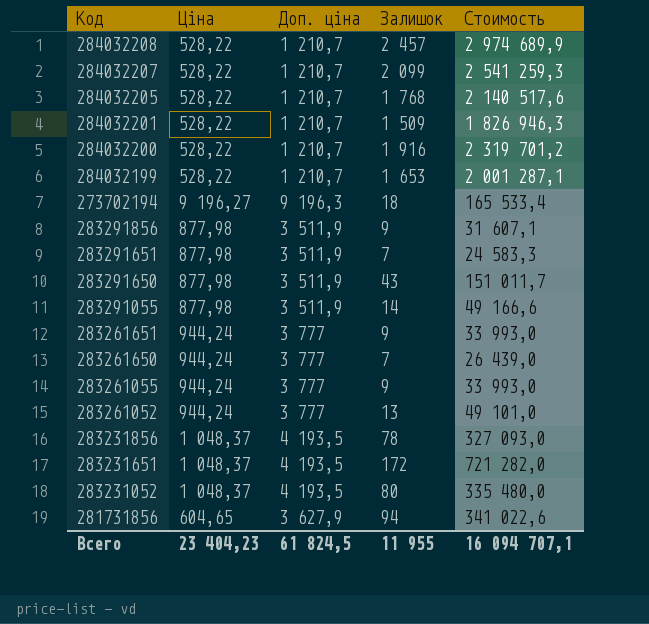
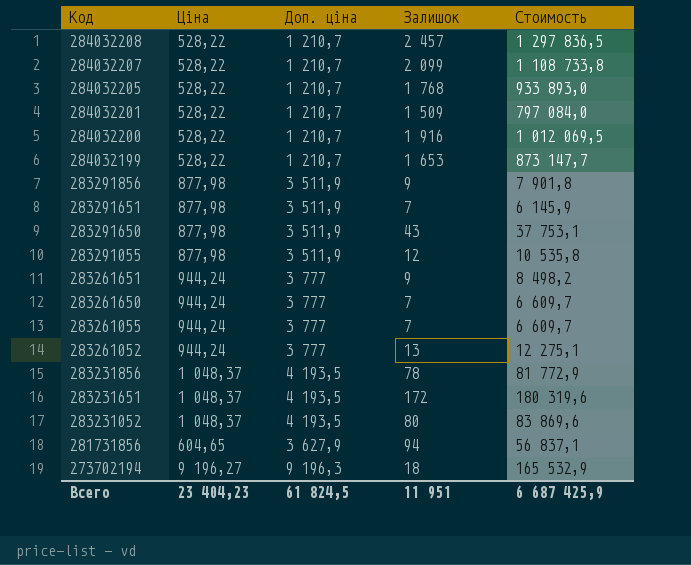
row order: none -> Код descending
column Стоимость | formula: [Доп. ціна] * [Залишок] -> [Ціна] * [Залишок]
283291055 | Залишок: 14 -> 12
283261055 | Залишок: 9 -> 7
Всего | Залишок: 11 955 -> 11 951
Всего | Стоимость: 16 094 707,1 -> 6 687 425,9

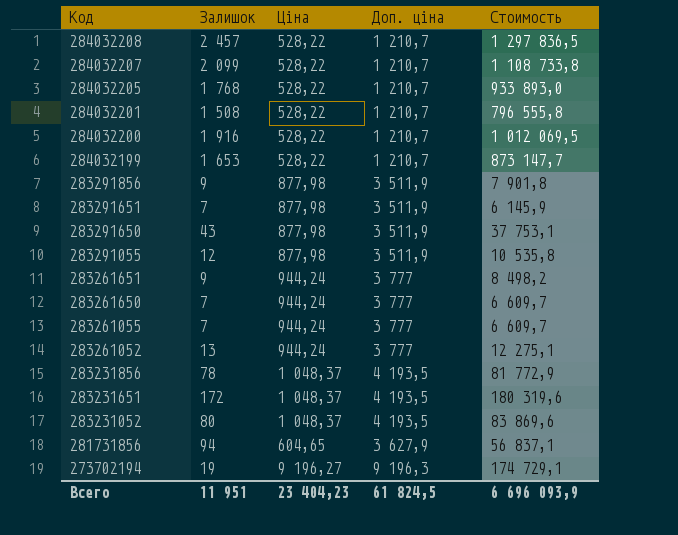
column Залишок | position: 4 -> 2
284032201 | Залишок: 1 509 -> 1 508
284032201 | Стоимость: 797 084,0 -> 796 555,8
273702194 | Залишок: 18 -> 19
273702194 | Стоимость: 165 532,9 -> 174 729,1
Всего | Стоимость: 6 687 425,9 -> 6 696 093,9

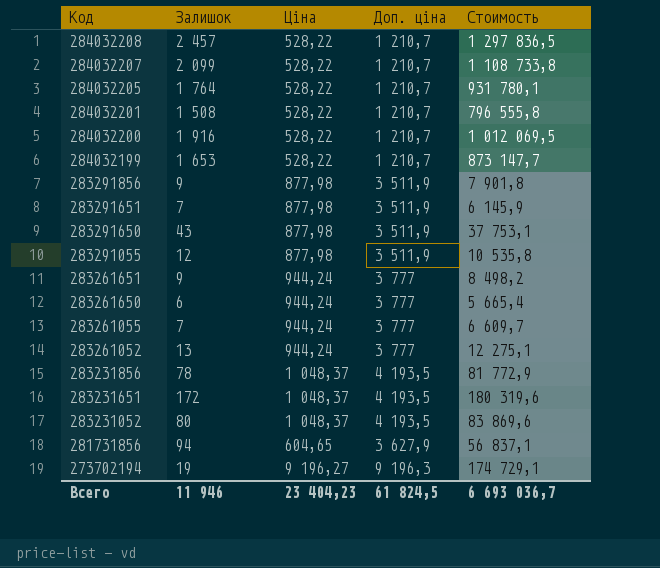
284032205 | Залишок: 1 768 -> 1 764
284032205 | Стоимость: 933 893,0 -> 931 780,1
283261650 | Залишок: 7 -> 6
283261650 | Стоимость: 6 609,7 -> 5 665,4
Всего | Залишок: 11 951 -> 11 946
Всего | Стоимость: 6 696 093,9 -> 6 693 036,7

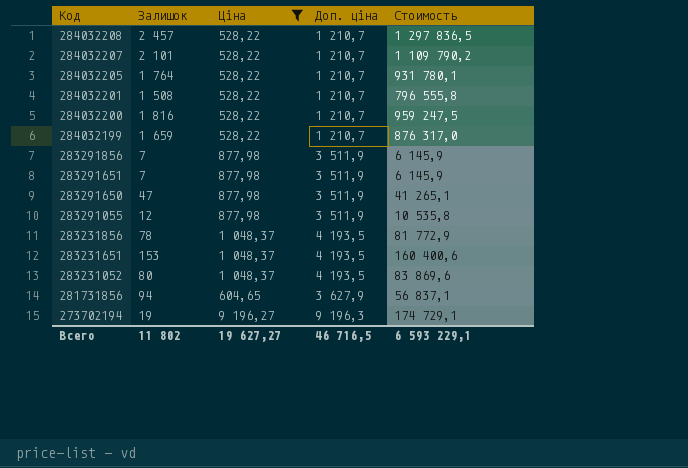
filter: none -> Ціна != 944,24
284032207 | Залишок: 2 099 -> 2 101
284032207 | Стоимость: 1 108 733,8 -> 1 109 790,2
284032200 | Залишок: 1 916 -> 1 816
284032200 | Стоимость: 1 012 069,5 -> 959 247,5
284032199 | Залишок: 1 653 -> 1 659
284032199 | Стоимость: 873 147,7 -> 876 317,0
283291856 | Залишок: 9 -> 7
283291856 | Стоимость: 7 901,8 -> 6 145,9
283291650 | Залишок: 43 -> 47
283291650 | Стоимость: 37 753,1 -> 41 265,1
283231651 | Залишок: 172 -> 153
283231651 | Стоимость: 180 319,6 -> 160 400,6
Всего | Залишок: 11 946 -> 11 802
Всего | Ціна: 23 404,23 -> 19 627,27
Всего | Доп. ціна: 61 824,5 -> 46 716,5
Всего | Стоимость: 6 693 036,7 -> 6 593 229,1

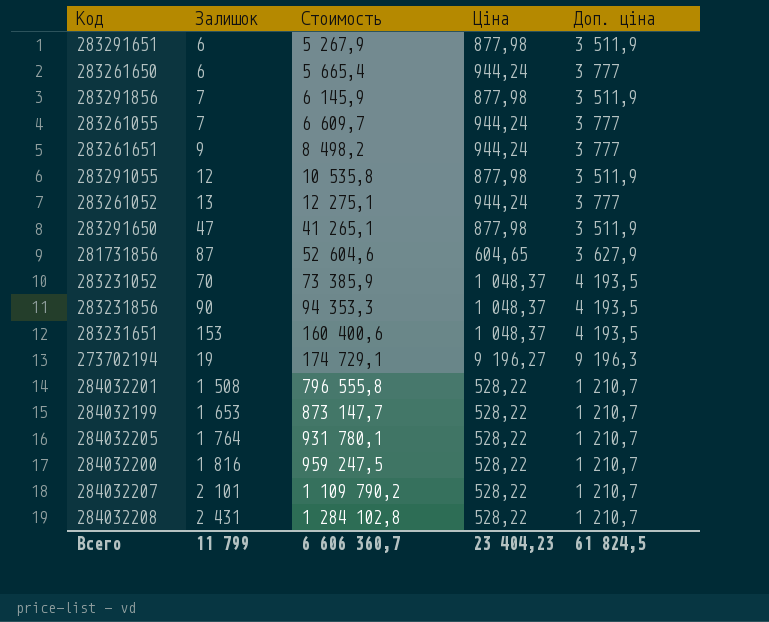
filter: Ціна != 944,24 -> none
row order: Код descending -> Стоимость ascending
column Стоимость | position: 5 -> 3
283291651 | Залишок: 7 -> 6
283291651 | Стоимость: 6 145,9 -> 5 267,9
281731856 | Залишок: 94 -> 87
281731856 | Стоимость: 56 837,1 -> 52 604,6
283231052 | Залишок: 80 -> 70
283231052 | Стоимость: 83 869,6 -> 73 385,9
283231856 | Залишок: 78 -> 90
283231856 | Стоимость: 81 772,9 -> 94 353,3
284032199 | Залишок: 1 659 -> 1 653
284032199 | Стоимость: 876 317,0 -> 873 147,7
284032208 | Залишок: 2 457 -> 2 431
284032208 | Стоимость: 1 297 836,5 -> 1 284 102,8
Всего | Залишок: 11 802 -> 11 799
Всего | Стоимость: 6 593 229,1 -> 6 606 360,7
Всего | Ціна: 19 627,27 -> 23 404,23
Всего | Доп. ціна: 46 716,5 -> 61 824,5

